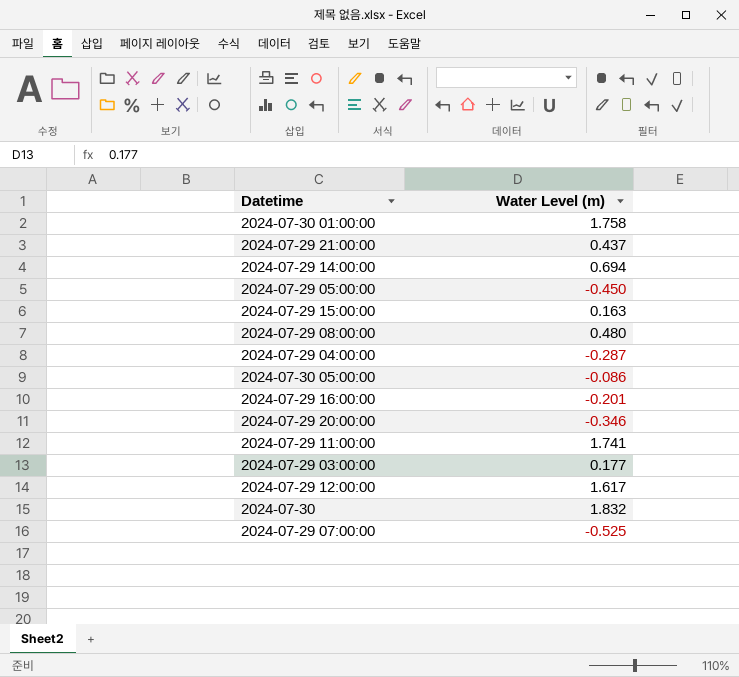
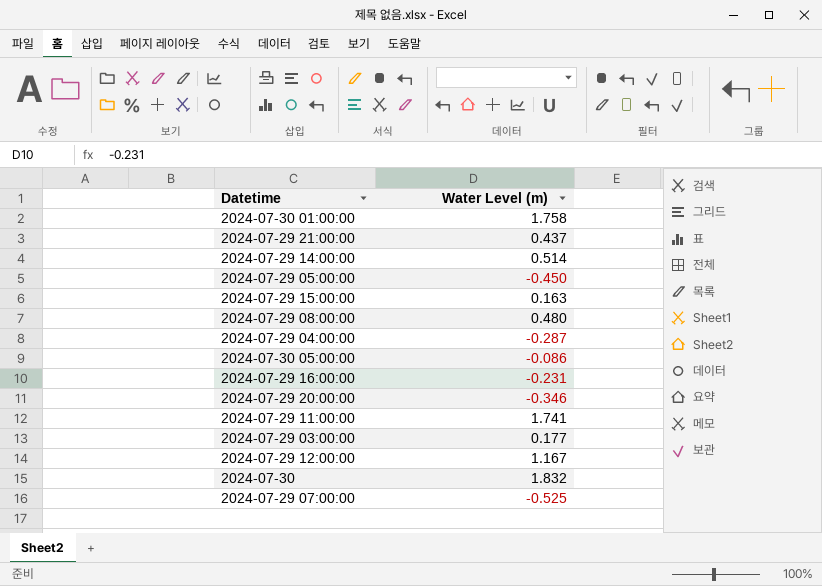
2024-07-29 14:00:00 | Water Level (m): 0.694 -> 0.514
2024-07-29 16:00:00 | Water Level (m): -0.201 -> -0.231
2024-07-29 12:00:00 | Water Level (m): 1.617 -> 1.167

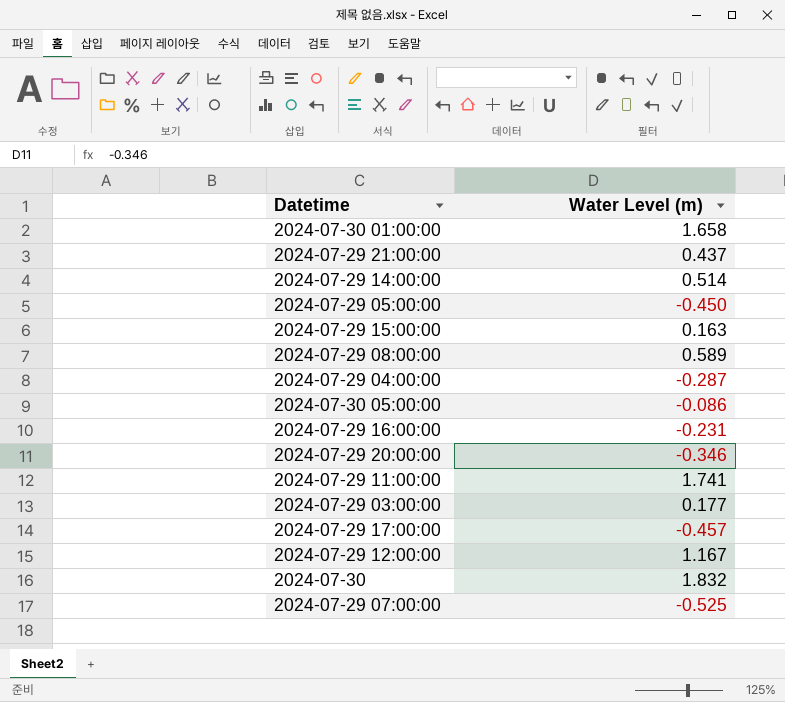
2024-07-30 01:00:00 | Water Level (m): 1.758 -> 1.658
2024-07-29 08:00:00 | Water Level (m): 0.480 -> 0.589
row 2024-07-29 17:00:00: none -> -0.457

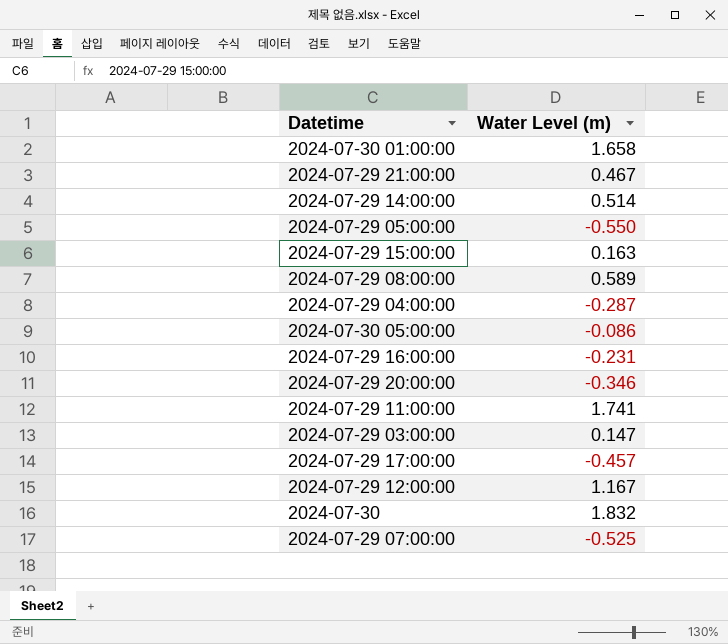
2024-07-29 21:00:00 | Water Level (m): 0.437 -> 0.467
2024-07-29 05:00:00 | Water Level (m): -0.450 -> -0.550
2024-07-29 03:00:00 | Water Level (m): 0.177 -> 0.147

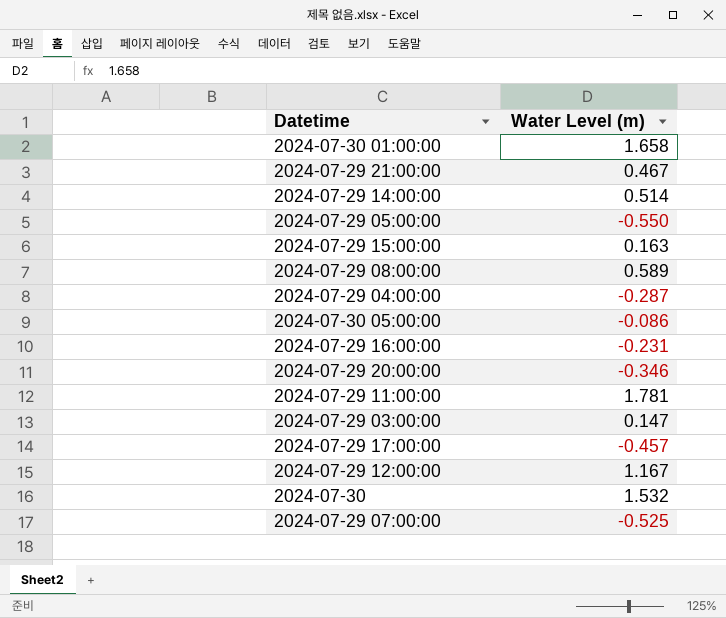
2024-07-29 11:00:00 | Water Level (m): 1.741 -> 1.781
2024-07-30 | Water Level (m): 1.832 -> 1.532

